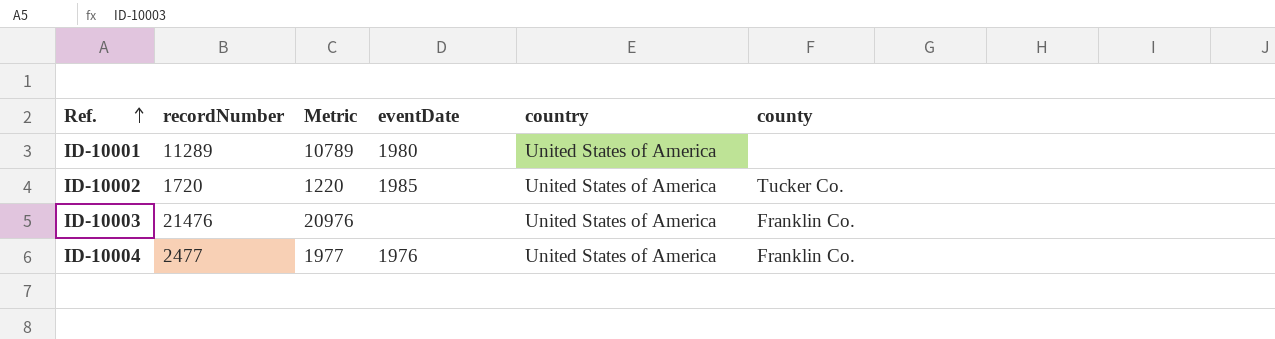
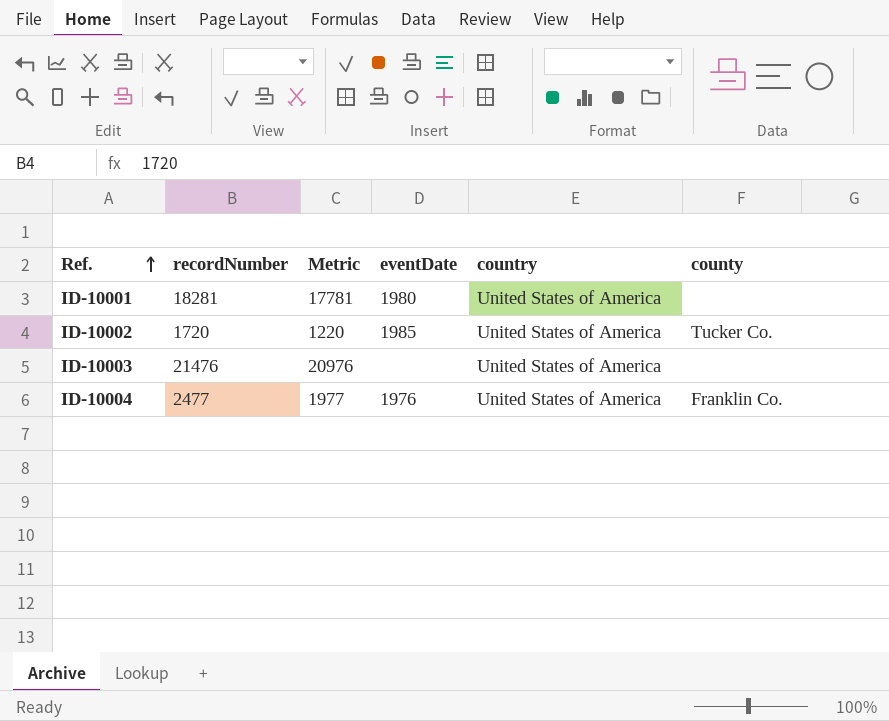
ID-10001 | recordNumber: 11289 -> 18281
ID-10001 | Metric: 10789 -> 17781
ID-10003 | county: Franklin Co. -> none

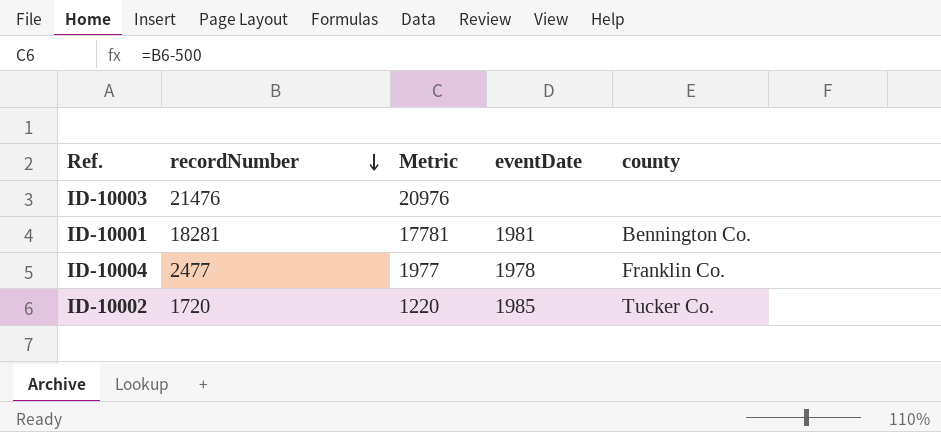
row order: Ref. ascending -> recordNumber descending
column country | position: 5 -> none
ID-10001 | eventDate: 1980 -> 1981
ID-10001 | county: none -> Bennington Co.
ID-10004 | eventDate: 1976 -> 1978

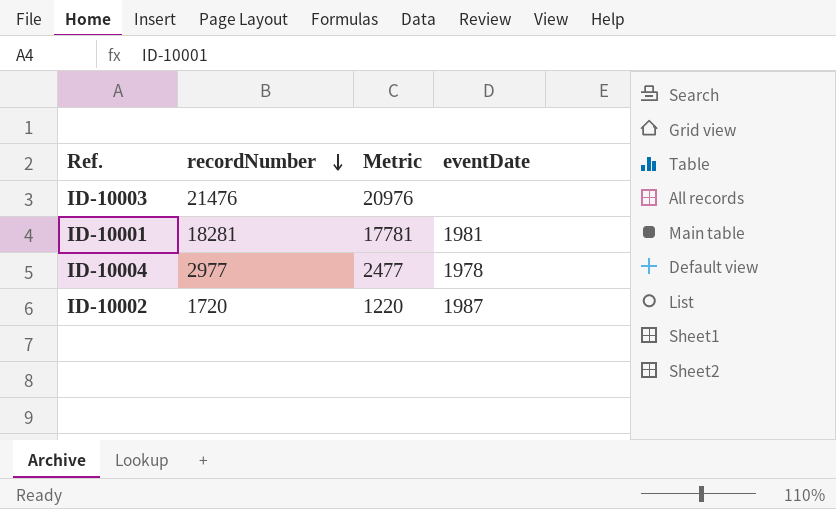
column county | position: 5 -> none
ID-10004 | recordNumber: 2477 -> 2977
ID-10004 | Metric: 1977 -> 2477
ID-10002 | eventDate: 1985 -> 1987

